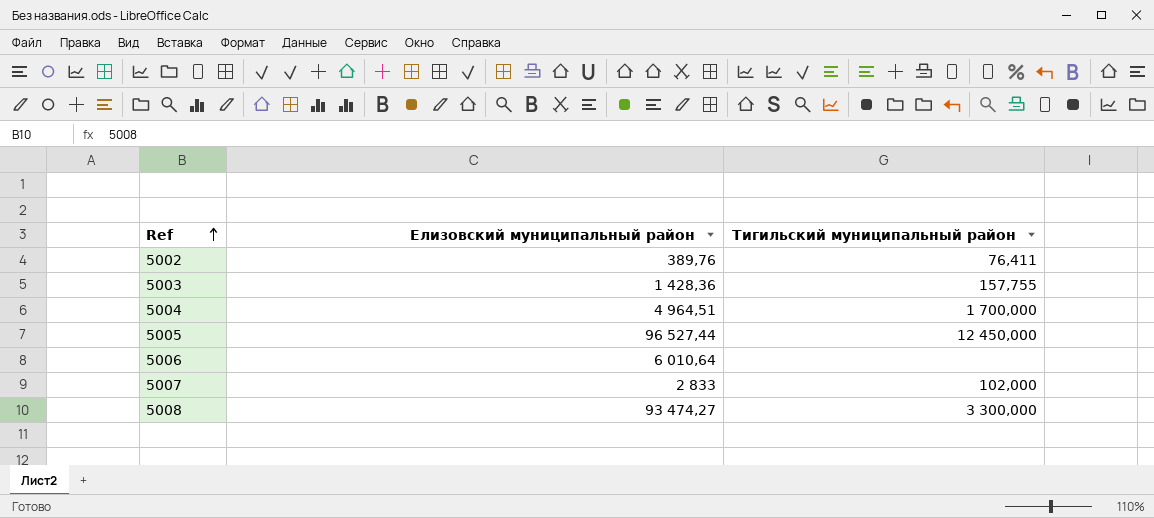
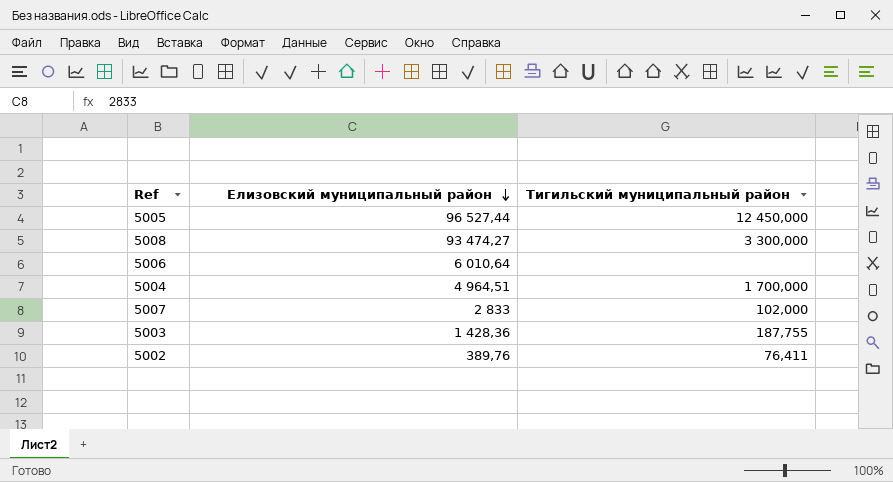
row order: Ref ascending -> Елизовский муниципальный район descending
5003 | Тигильский муниципальный район: 157,755 -> 187,755

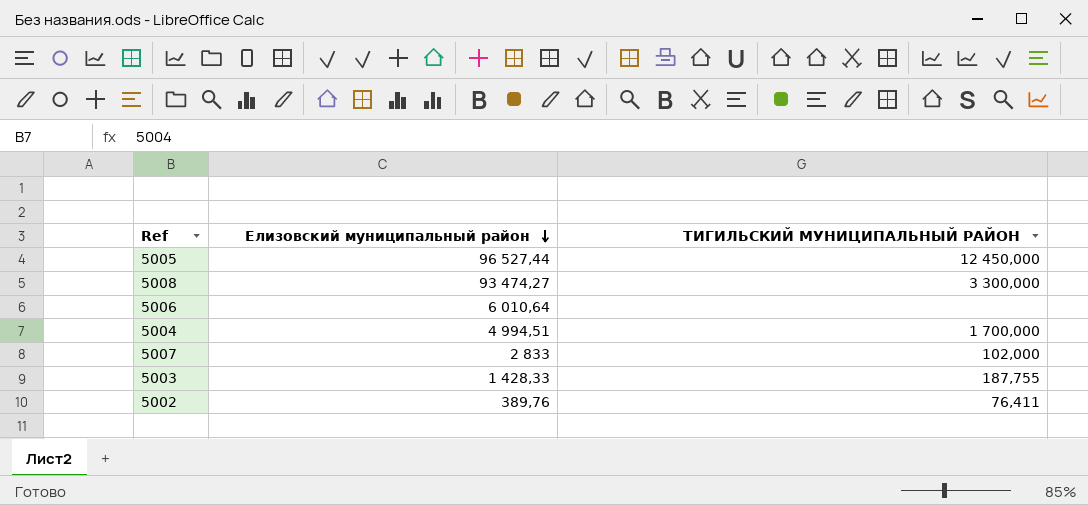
column name: Тигильский муниципальный район -> ТИГИЛЬСКИЙ МУНИЦИПАЛЬНЫЙ РАЙОН
5004 | Елизовский муниципальный район: 4 964,51 -> 4 994,51
5003 | Елизовский муниципальный район: 1 428,36 -> 1 428,33

